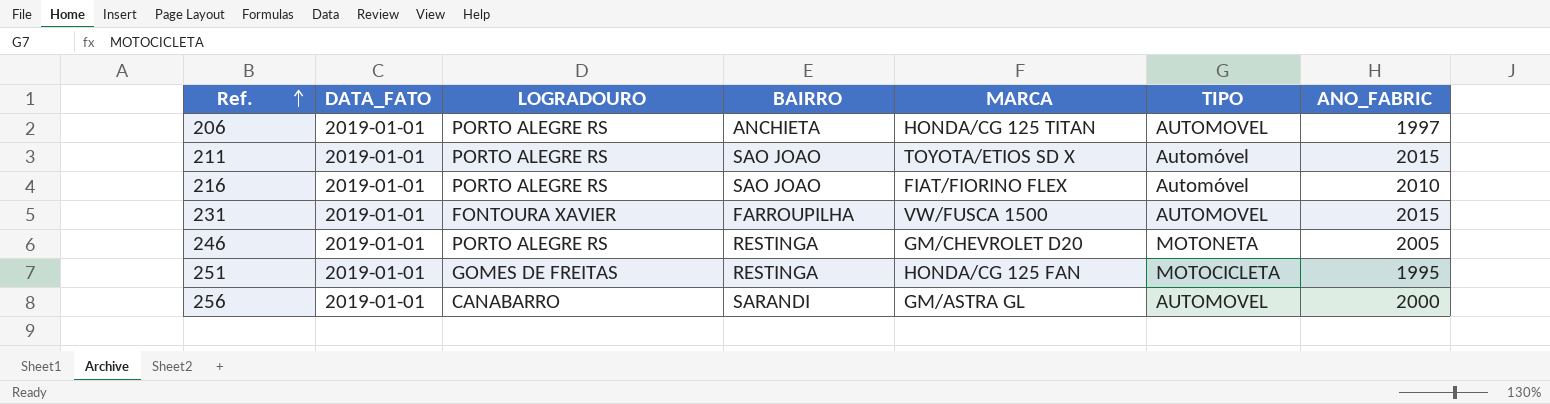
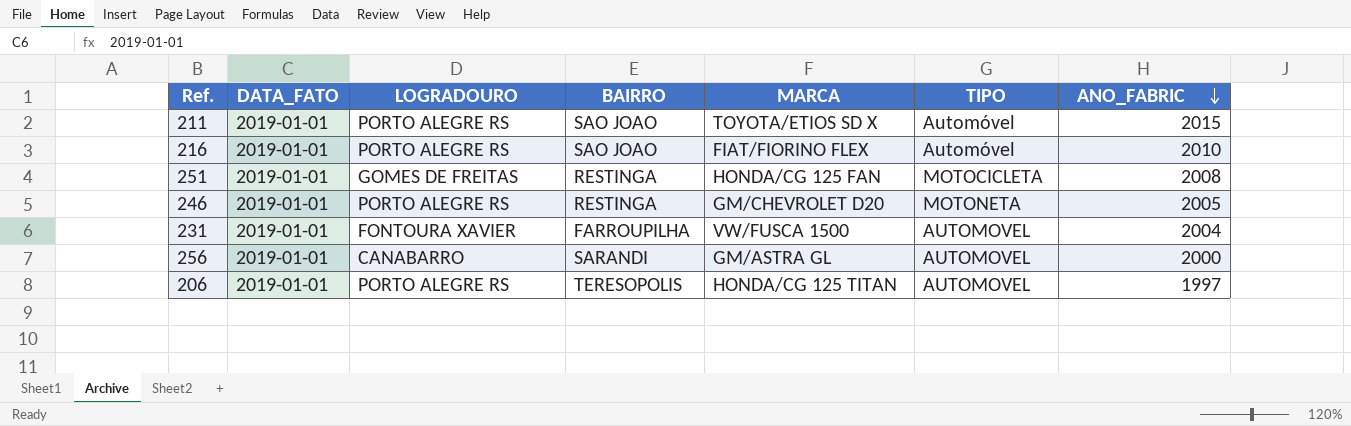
row order: Ref. ascending -> ANO_FABRIC descending
251 | ANO_FABRIC: 1995 -> 2008
231 | ANO_FABRIC: 2015 -> 2004
206 | BAIRRO: ANCHIETA -> TERESOPOLIS

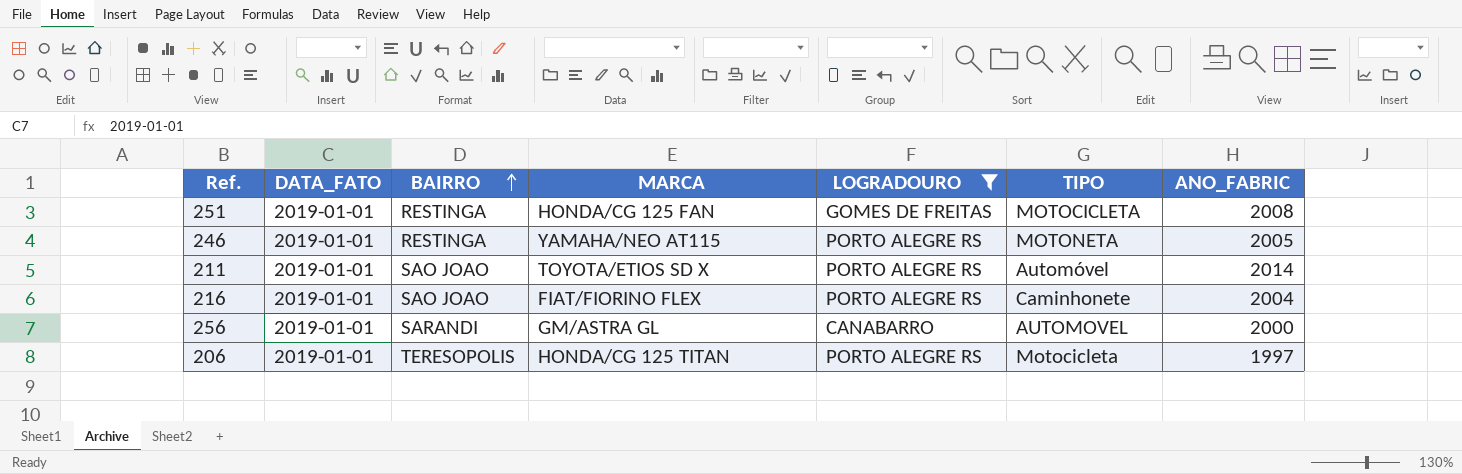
filter: none -> LOGRADOURO != FONTOURA XAVIER
row order: ANO_FABRIC descending -> BAIRRO ascending
column LOGRADOURO | position: 3 -> 5
246 | MARCA: GM/CHEVROLET D20 -> YAMAHA/NEO AT115
211 | ANO_FABRIC: 2015 -> 2014
216 | TIPO: Automóvel -> Caminhonete
216 | ANO_FABRIC: 2010 -> 2004
206 | TIPO: AUTOMOVEL -> Motocicleta

